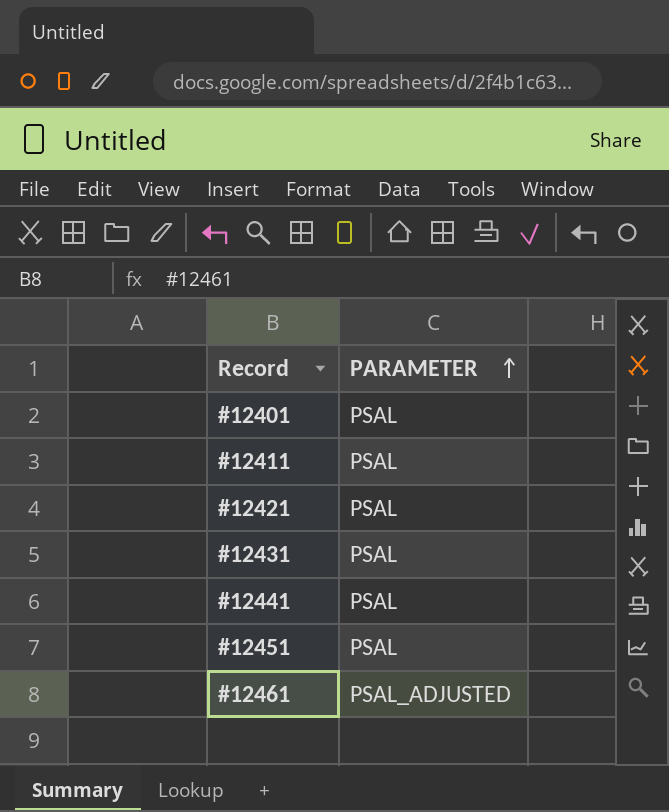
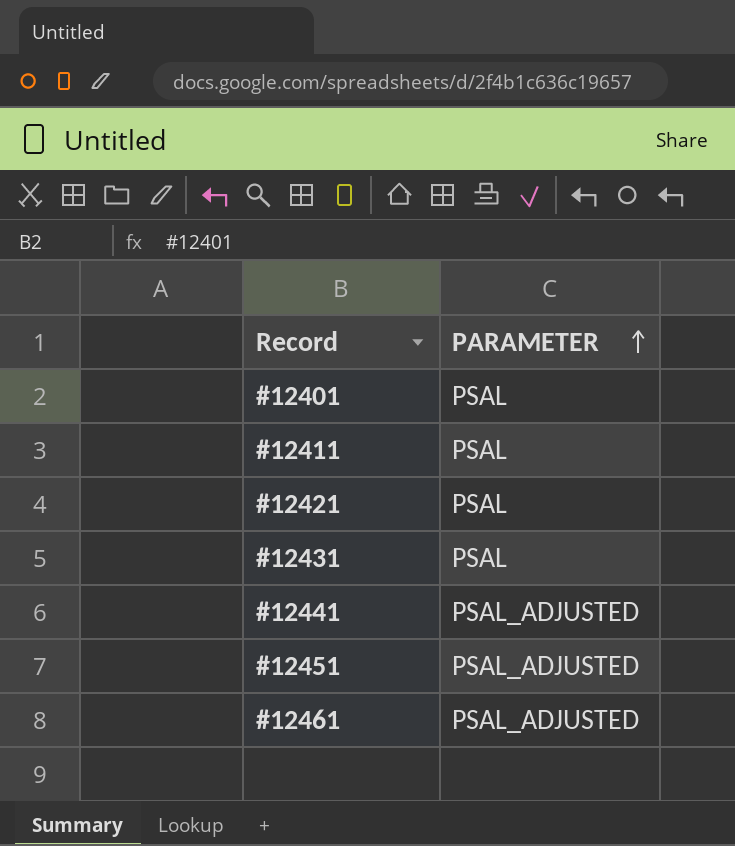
#12441 | PARAMETER: PSAL -> PSAL_ADJUSTED
#12451 | PARAMETER: PSAL -> PSAL_ADJUSTED

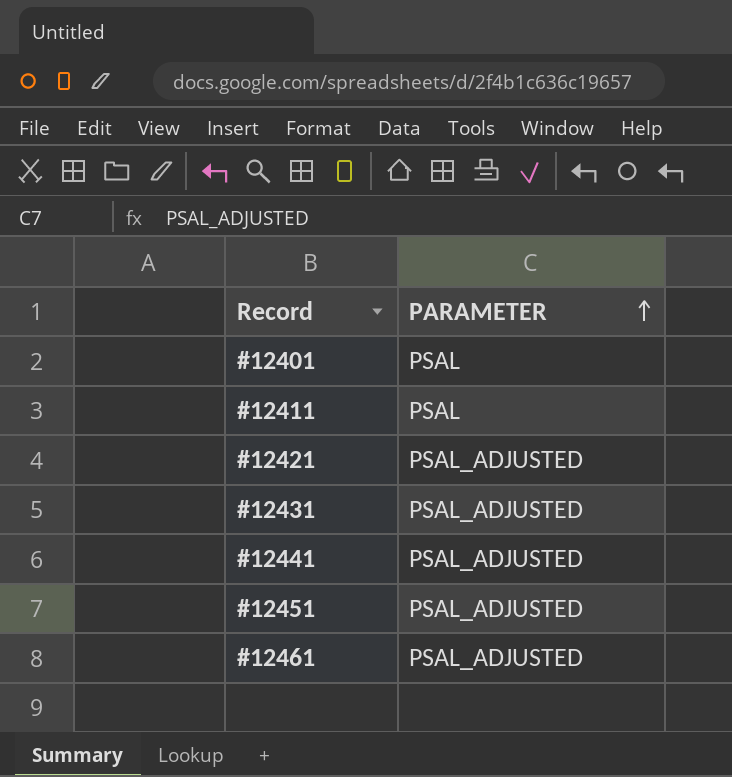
#12421 | PARAMETER: PSAL -> PSAL_ADJUSTED
#12431 | PARAMETER: PSAL -> PSAL_ADJUSTED

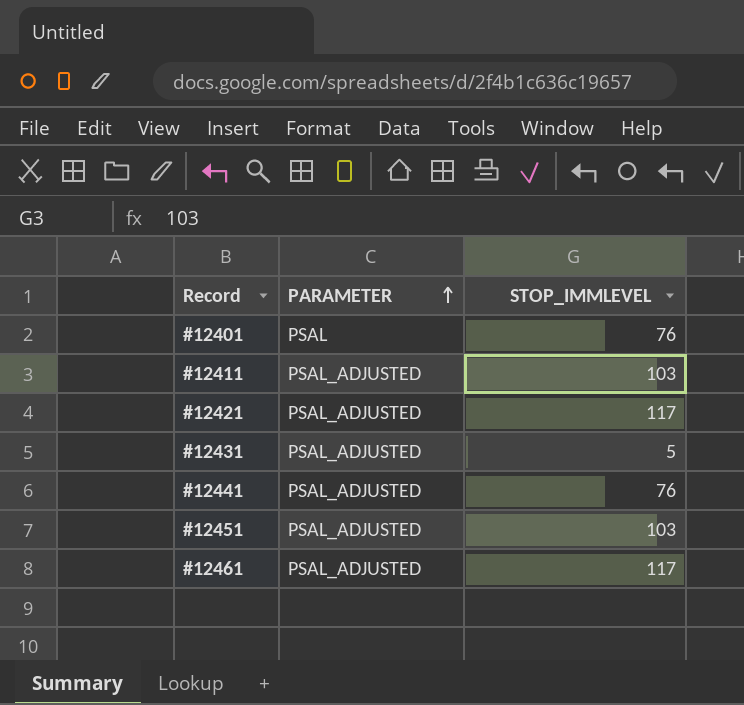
column STOP_IMMLEVEL | position: none -> 3
#12411 | PARAMETER: PSAL -> PSAL_ADJUSTED

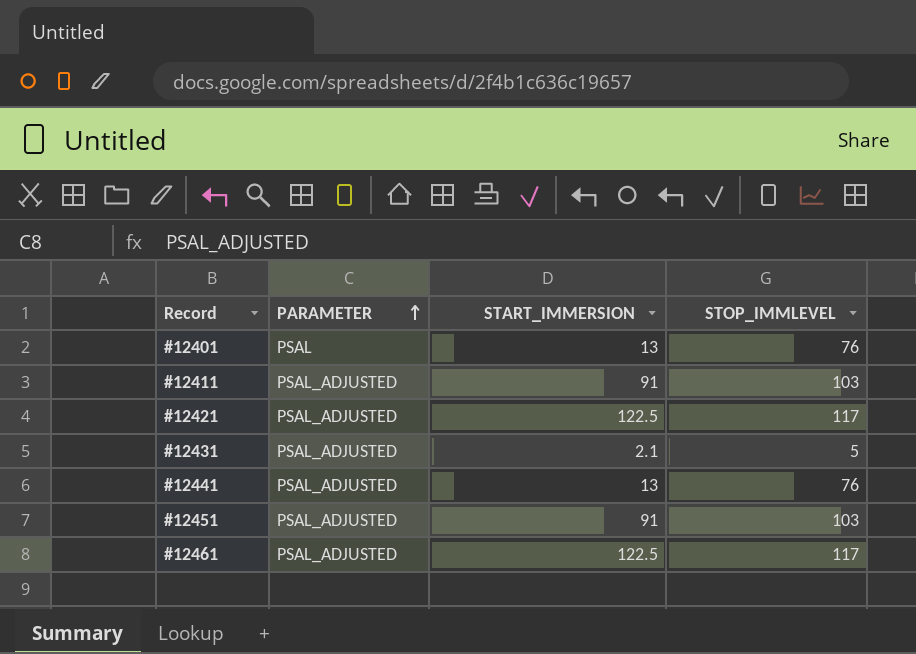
column START_IMMERSION | position: none -> 3

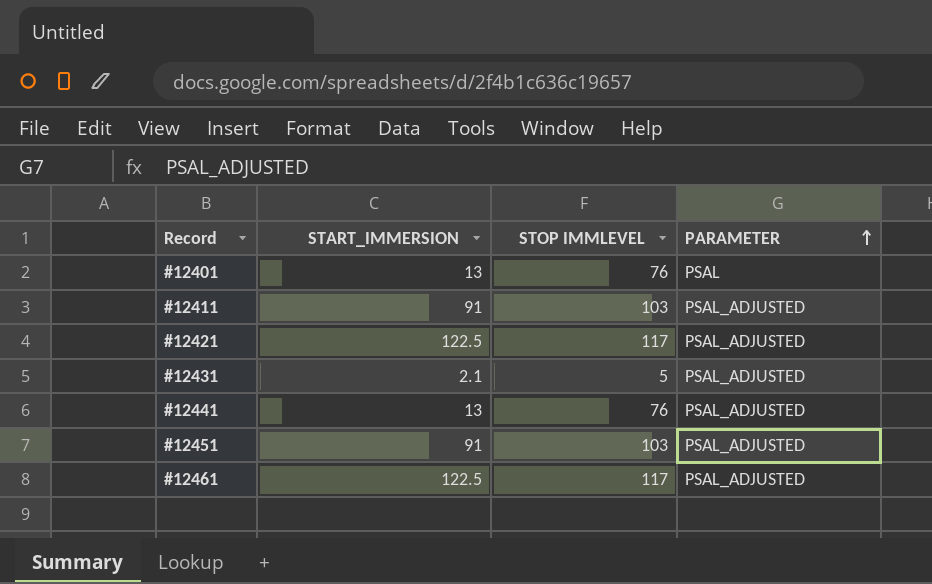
column name: STOP_IMMLEVEL -> STOP IMMLEVEL
column PARAMETER | position: 2 -> 4

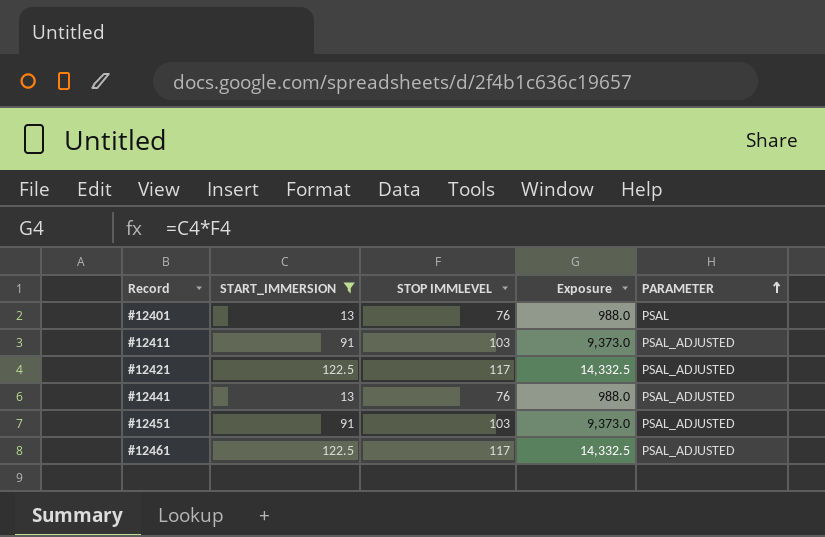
filter: none -> START_IMMERSION != 2.1
column Exposure | formula: none -> [START_IMMERSION] * [STOP IMMLEVEL]

